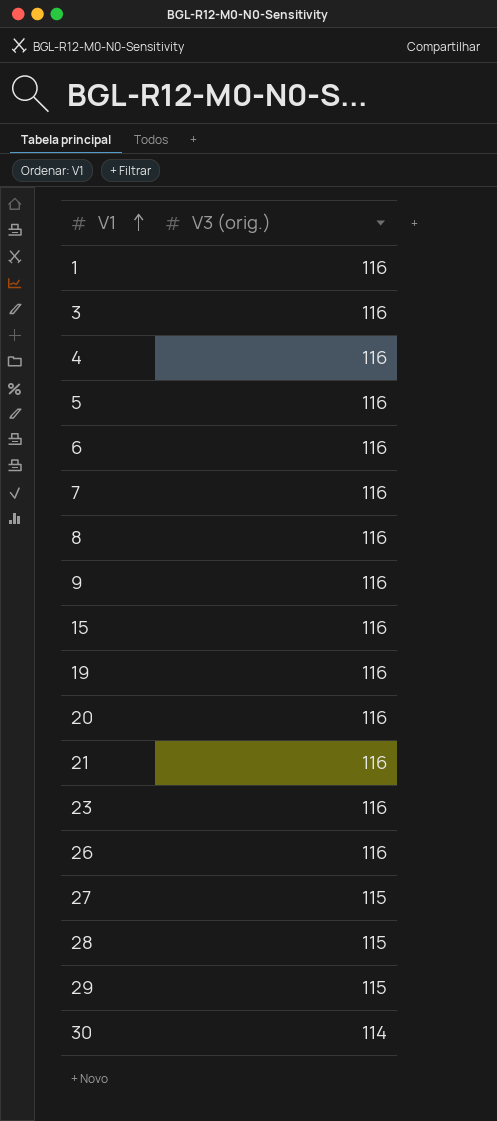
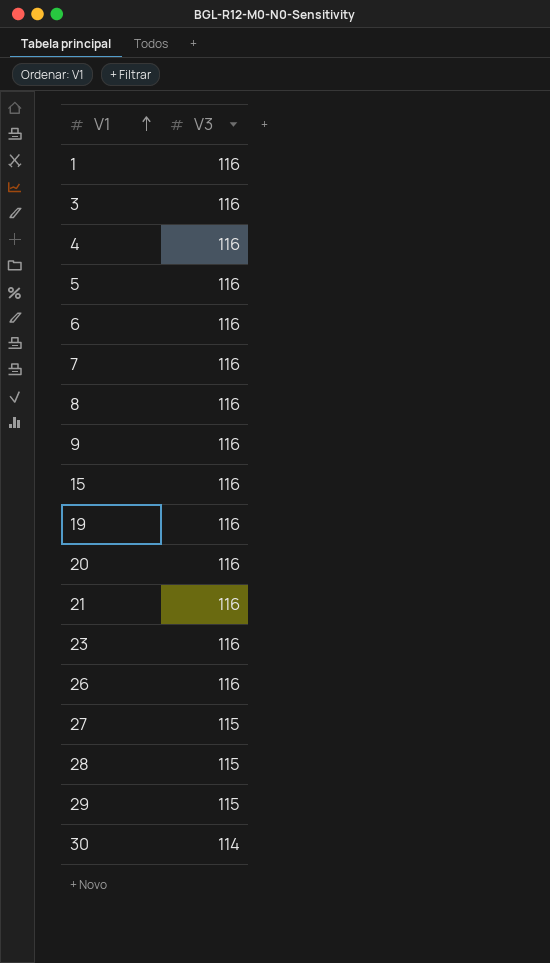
column name: V3 (orig.) -> V3

